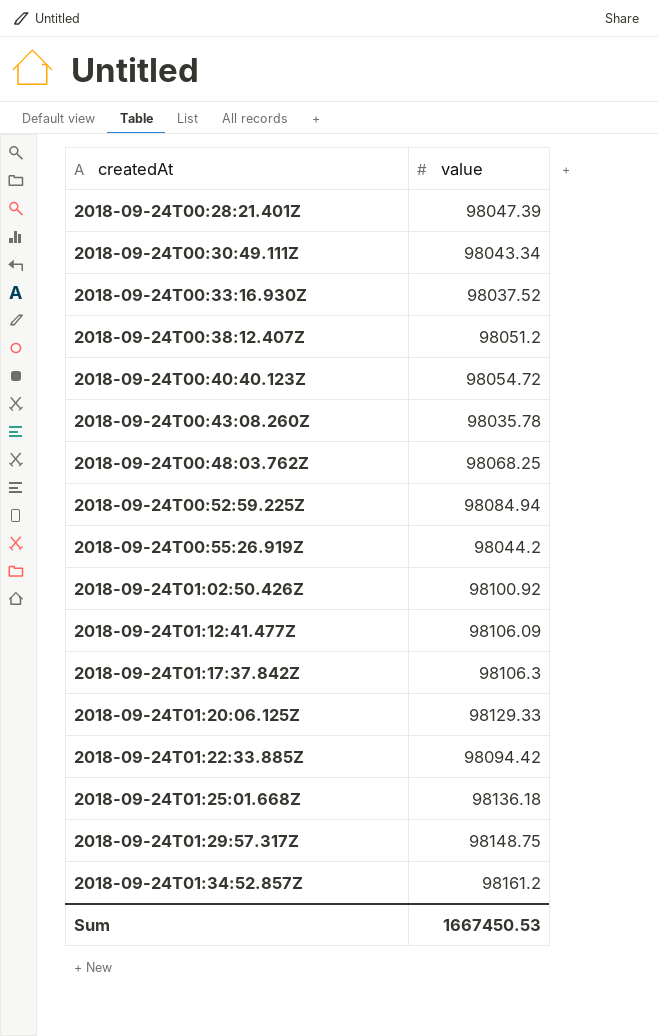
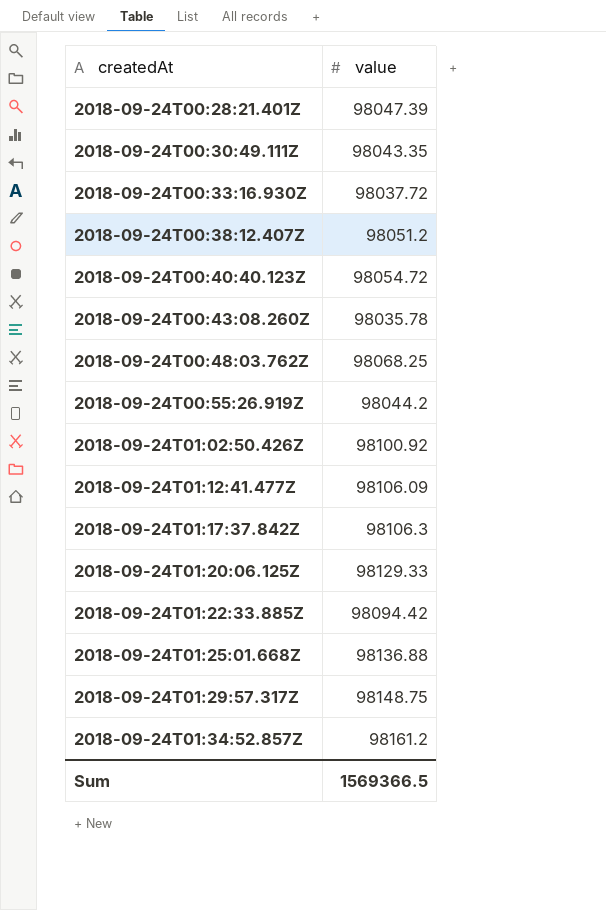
row 2018-09-24T00:52:59.225Z: 98084.94 -> none
2018-09-24T00:30:49.111Z | value: 98043.34 -> 98043.35
2018-09-24T00:33:16.930Z | value: 98037.52 -> 98037.72
2018-09-24T01:25:01.668Z | value: 98136.18 -> 98136.88
Sum | value: 1667450.53 -> 1569366.5

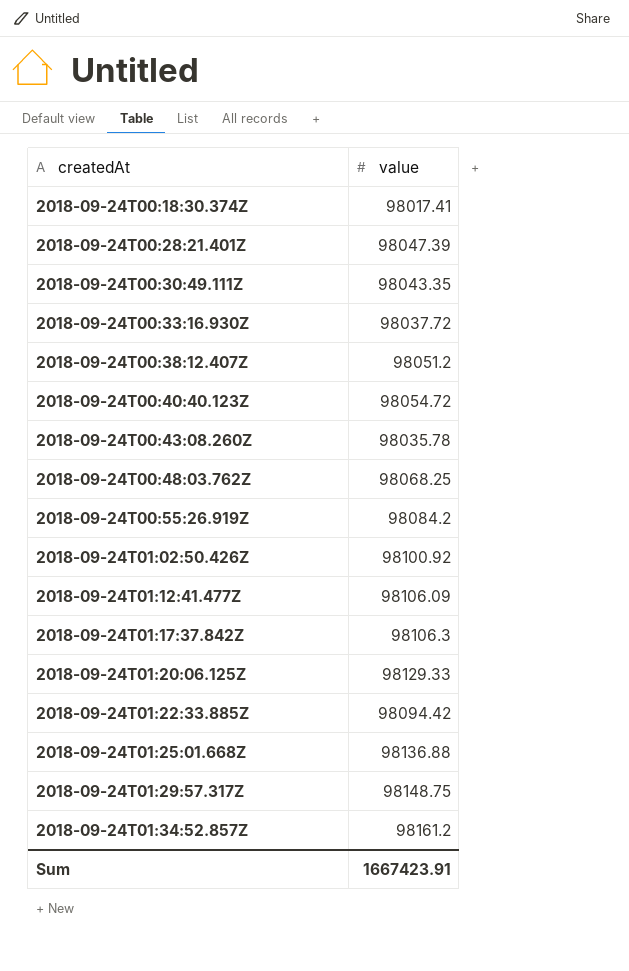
row 2018-09-24T00:18:30.374Z: none -> 98017.41
2018-09-24T00:55:26.919Z | value: 98044.2 -> 98084.2
Sum | value: 1569366.5 -> 1667423.91

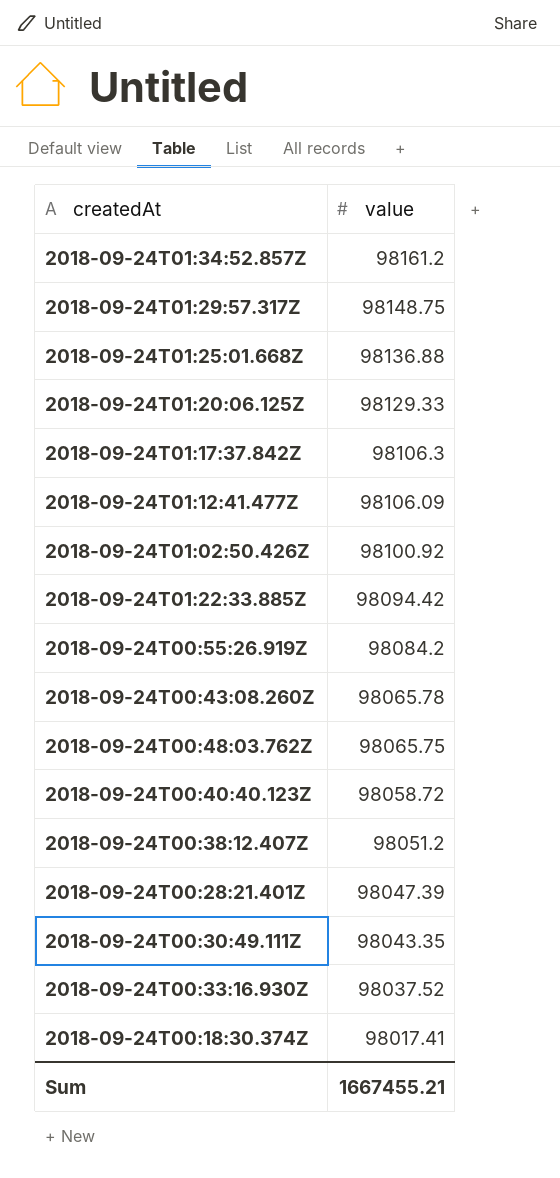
row order: createdAt ascending -> value descending
2018-09-24T00:43:08.260Z | value: 98035.78 -> 98065.78
2018-09-24T00:48:03.762Z | value: 98068.25 -> 98065.75
2018-09-24T00:40:40.123Z | value: 98054.72 -> 98058.72
2018-09-24T00:33:16.930Z | value: 98037.72 -> 98037.52
Sum | value: 1667423.91 -> 1667455.21

